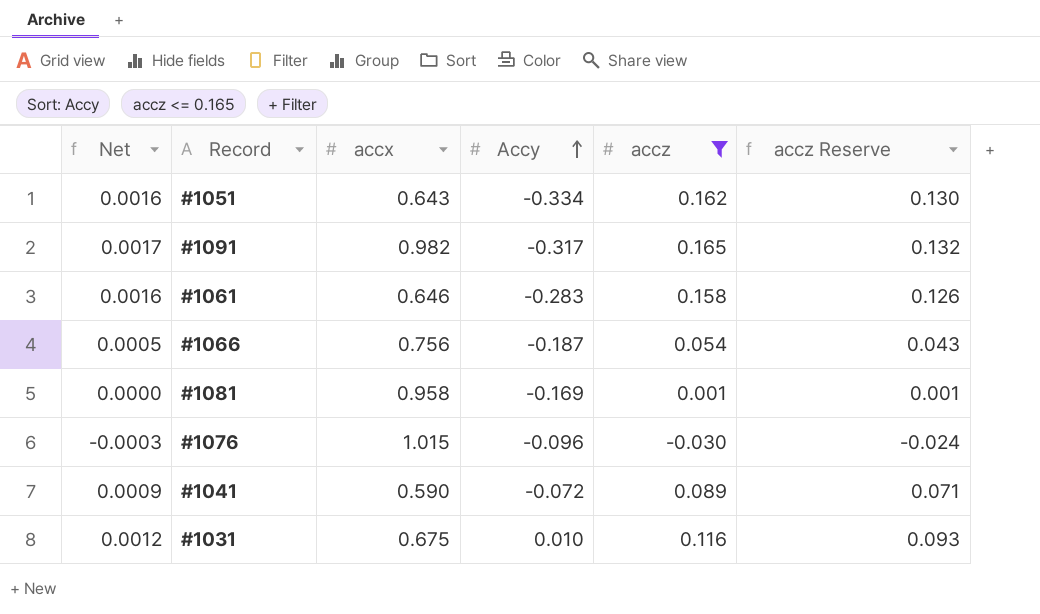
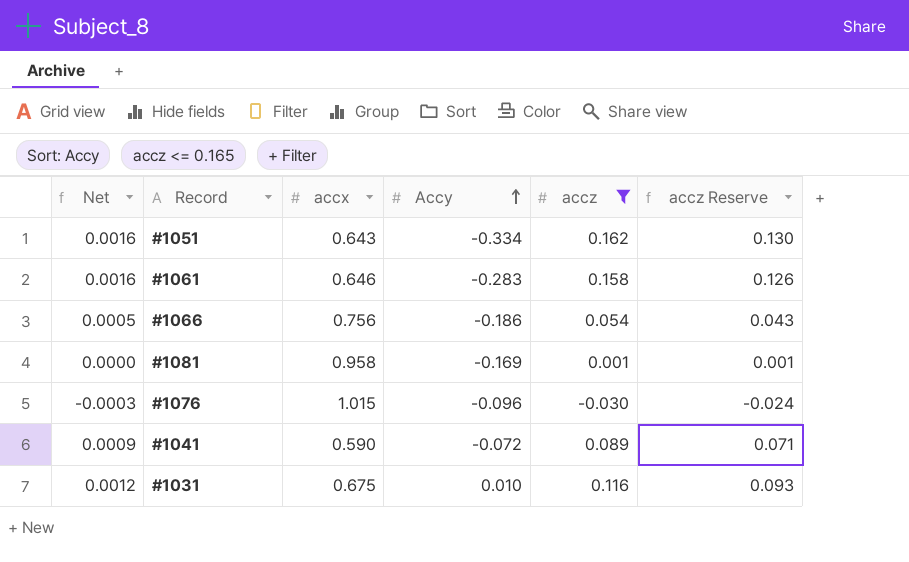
row #1091: 0.0017 | 0.982 | -0.317 | 0.165 | 0.132 -> none
#1066 | Accy: -0.187 -> -0.186

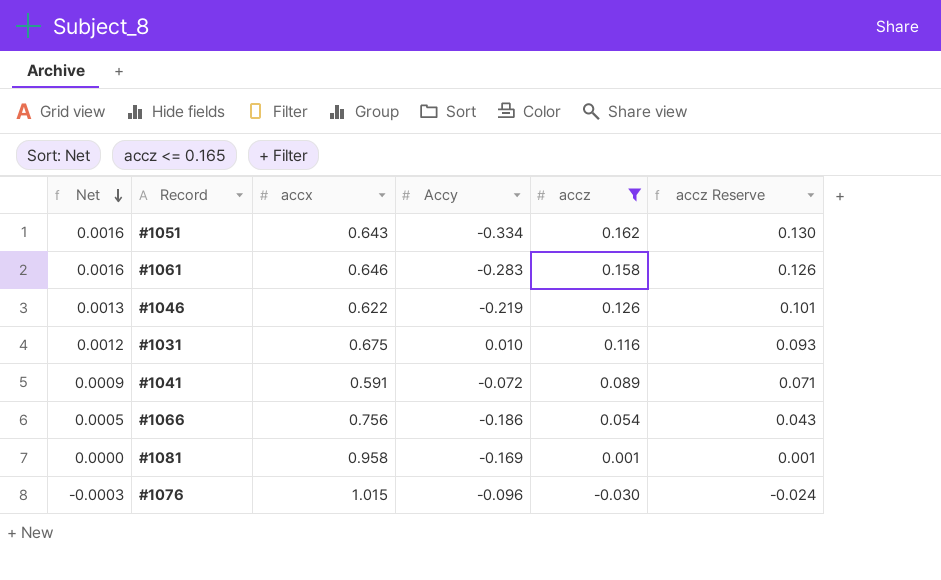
row order: Accy ascending -> Net descending
row #1046: none -> 0.0013 | 0.622 | -0.219 | 0.126 | 0.101
#1041 | accx: 0.590 -> 0.591

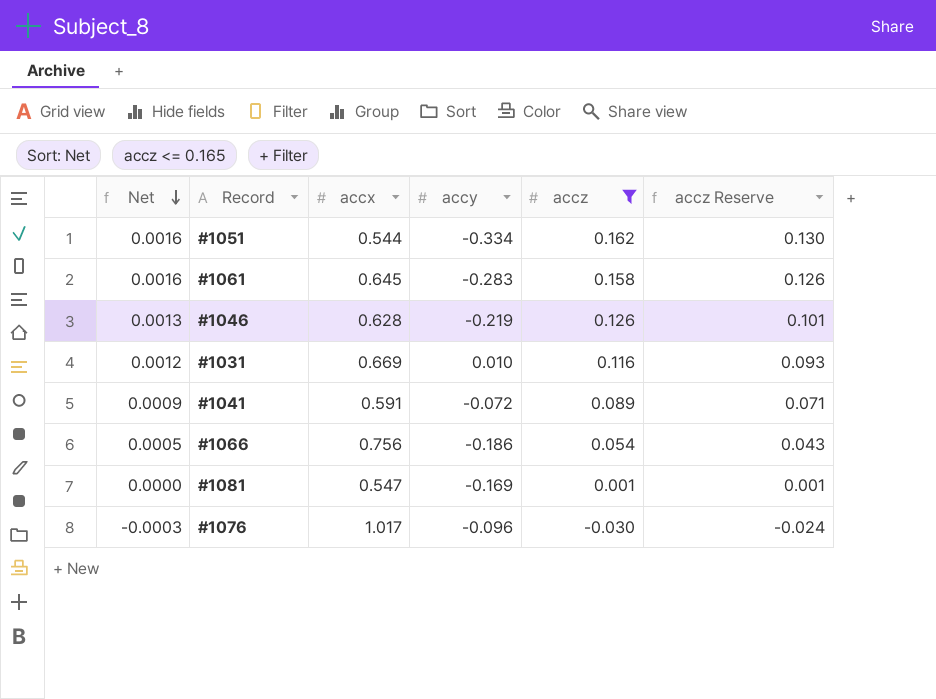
column name: Accy -> accy
#1051 | accx: 0.643 -> 0.544
#1061 | accx: 0.646 -> 0.645
#1046 | accx: 0.622 -> 0.628
#1031 | accx: 0.675 -> 0.669
#1081 | accx: 0.958 -> 0.547
#1076 | accx: 1.015 -> 1.017

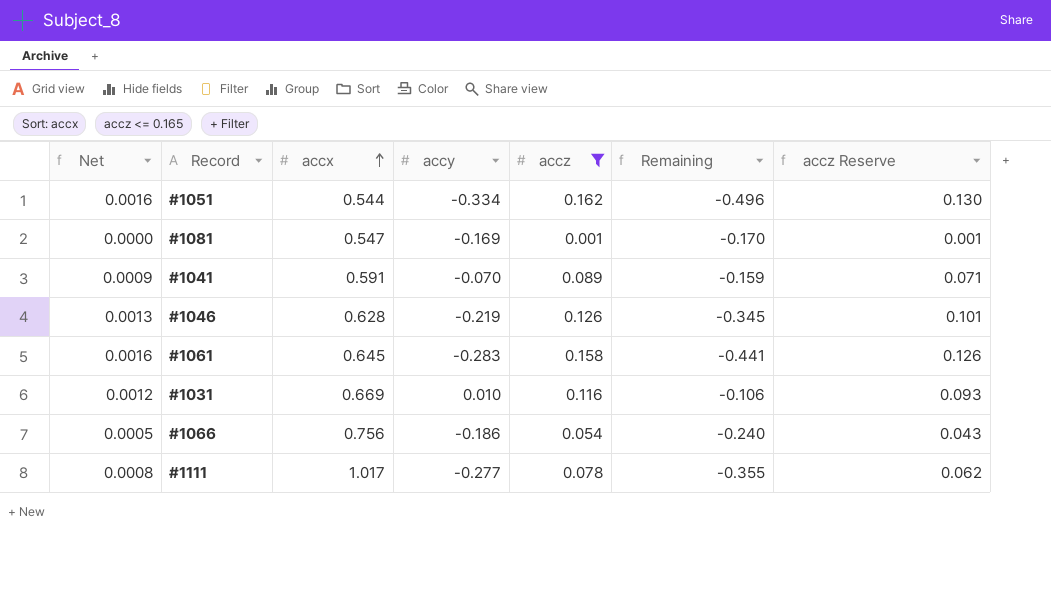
row order: Net descending -> accx ascending
column Remaining | formula: none -> [accy] - [accz]
row #1076: -0.0003 | 1.017 | -0.096 | -0.030 | -0.024 -> none
#1041 | accy: -0.072 -> -0.070
row #1111: none -> 0.0008 | 1.017 | -0.277 | 0.078 | -0.355 | 0.062

